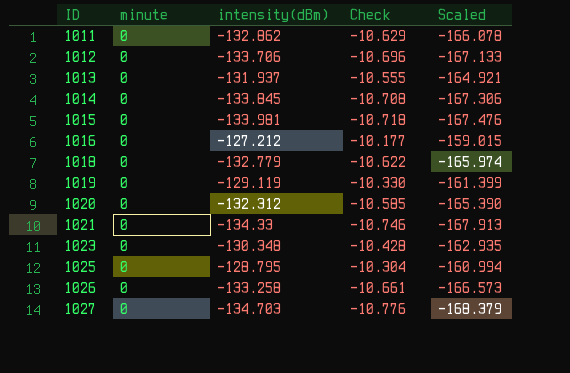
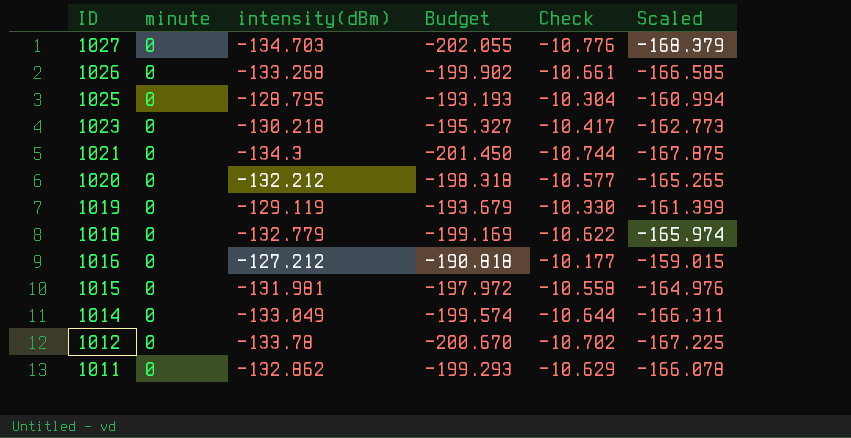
row order: ID ascending -> ID descending
column Budget | formula: none -> [intensity(dBm)] * 1.5
row 1013: 0 | -131.937 | -10.555 | -164.921 -> none
1026 | intensity(dBm): -133.258 -> -133.268
1026 | Scaled: -166.573 -> -166.585
1023 | intensity(dBm): -130.348 -> -130.218
1023 | Check: -10.428 -> -10.417
1023 | Scaled: -162.935 -> -162.773
1021 | intensity(dBm): -134.33 -> -134.3
1021 | Check: -10.746 -> -10.744
1021 | Scaled: -167.913 -> -167.875
1020 | intensity(dBm): -132.312 -> -132.212
1020 | Check: -10.585 -> -10.577
1020 | Scaled: -165.390 -> -165.265
1015 | intensity(dBm): -133.981 -> -131.981
1015 | Check: -10.718 -> -10.558
1015 | Scaled: -167.476 -> -164.976
1014 | intensity(dBm): -133.845 -> -133.049
1014 | Check: -10.708 -> -10.644
1014 | Scaled: -167.306 -> -166.311
1012 | intensity(dBm): -133.706 -> -133.78
1012 | Check: -10.696 -> -10.702
1012 | Scaled: -167.133 -> -167.225

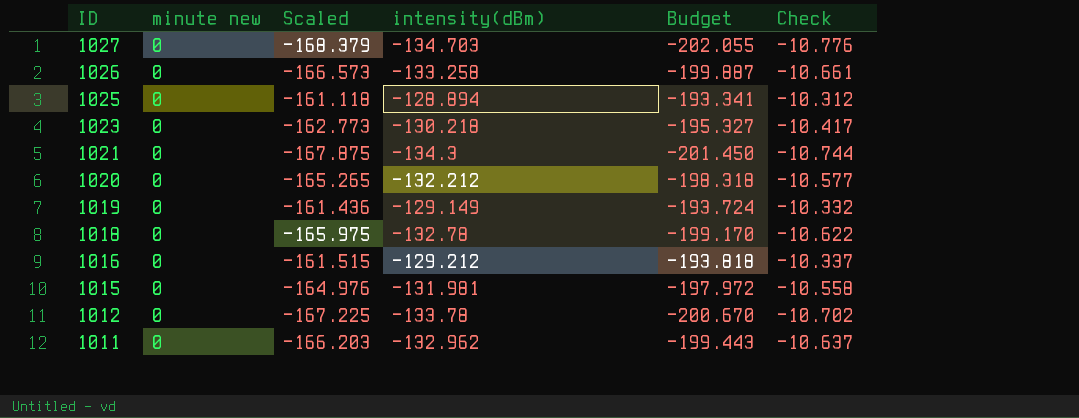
column name: minute -> minute new
column Scaled | position: 6 -> 3
row 1014: 0 | -133.049 | -199.574 | -10.644 | -166.311 -> none
1026 | Scaled: -166.585 -> -166.573
1026 | intensity(dBm): -133.268 -> -133.258
1026 | Budget: -199.902 -> -199.887
1025 | Scaled: -160.994 -> -161.118
1025 | intensity(dBm): -128.795 -> -128.894
1025 | Budget: -193.193 -> -193.341
1025 | Check: -10.304 -> -10.312
1019 | Scaled: -161.399 -> -161.436
1019 | intensity(dBm): -129.119 -> -129.149
1019 | Budget: -193.679 -> -193.724
1019 | Check: -10.330 -> -10.332
1018 | Scaled: -165.974 -> -165.975
1018 | intensity(dBm): -132.779 -> -132.78
1018 | Budget: -199.169 -> -199.170
1016 | Scaled: -159.015 -> -161.515
1016 | intensity(dBm): -127.212 -> -129.212
1016 | Budget: -190.818 -> -193.818
1016 | Check: -10.177 -> -10.337
1011 | Scaled: -166.078 -> -166.203
1011 | intensity(dBm): -132.862 -> -132.962
1011 | Budget: -199.293 -> -199.443
1011 | Check: -10.629 -> -10.637

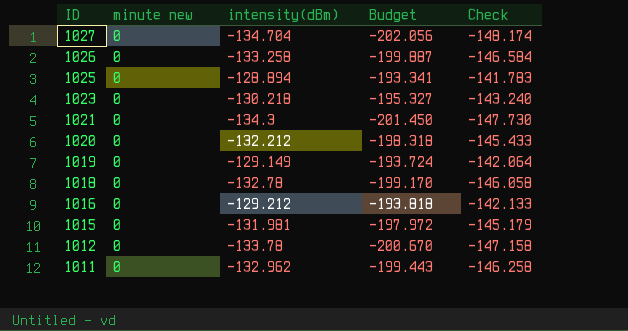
column Scaled | formula: [intensity(dBm)] * 1.25 -> none
column Check | formula: [intensity(dBm)] * 0.08 -> [intensity(dBm)] * 1.1
1027 | intensity(dBm): -134.703 -> -134.704
1027 | Budget: -202.055 -> -202.056

